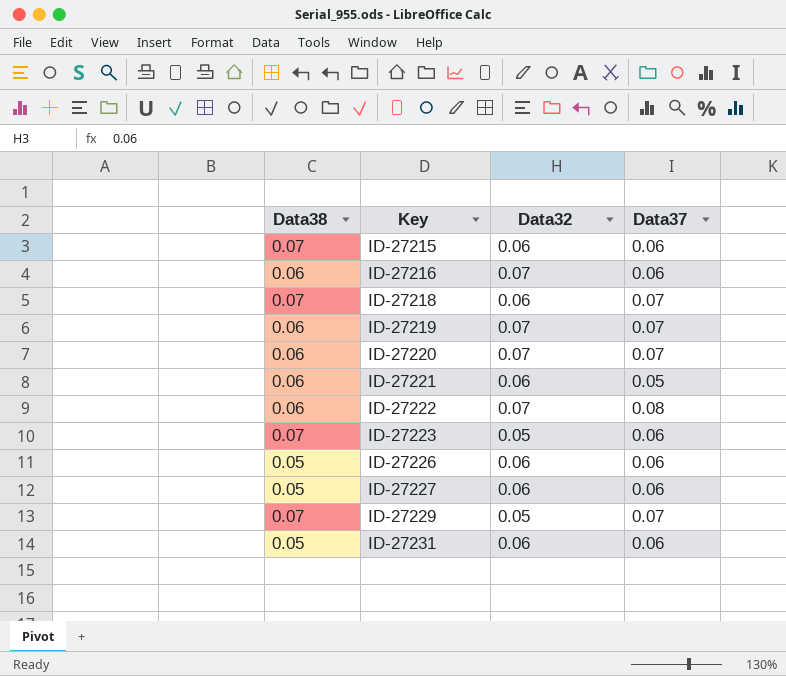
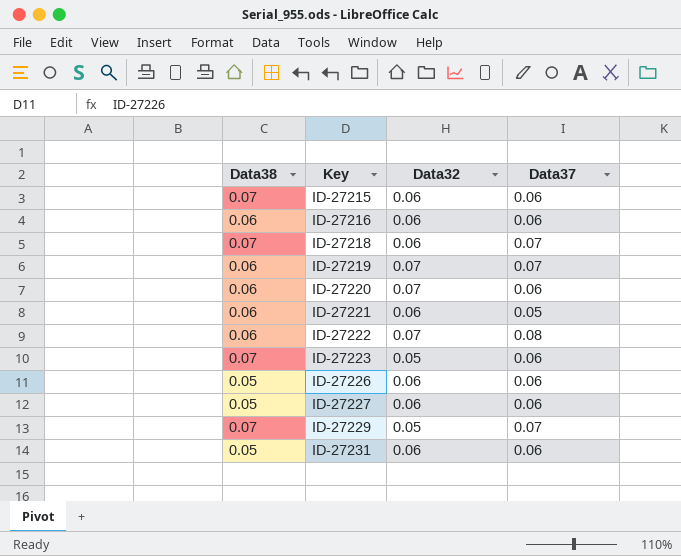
ID-27216 | Data32: 0.07 -> 0.06
ID-27220 | Data37: 0.07 -> 0.06

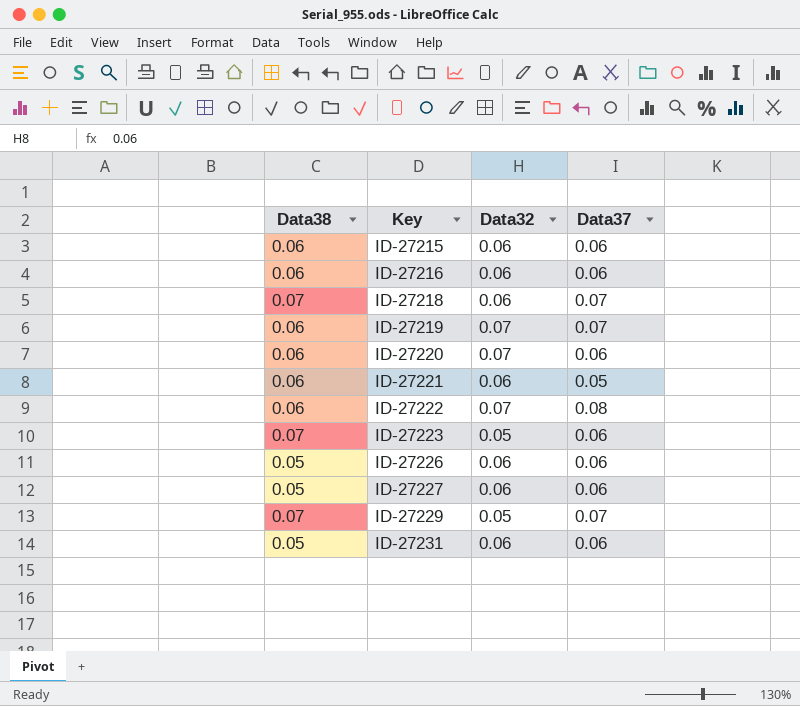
ID-27215 | Data38: 0.07 -> 0.06

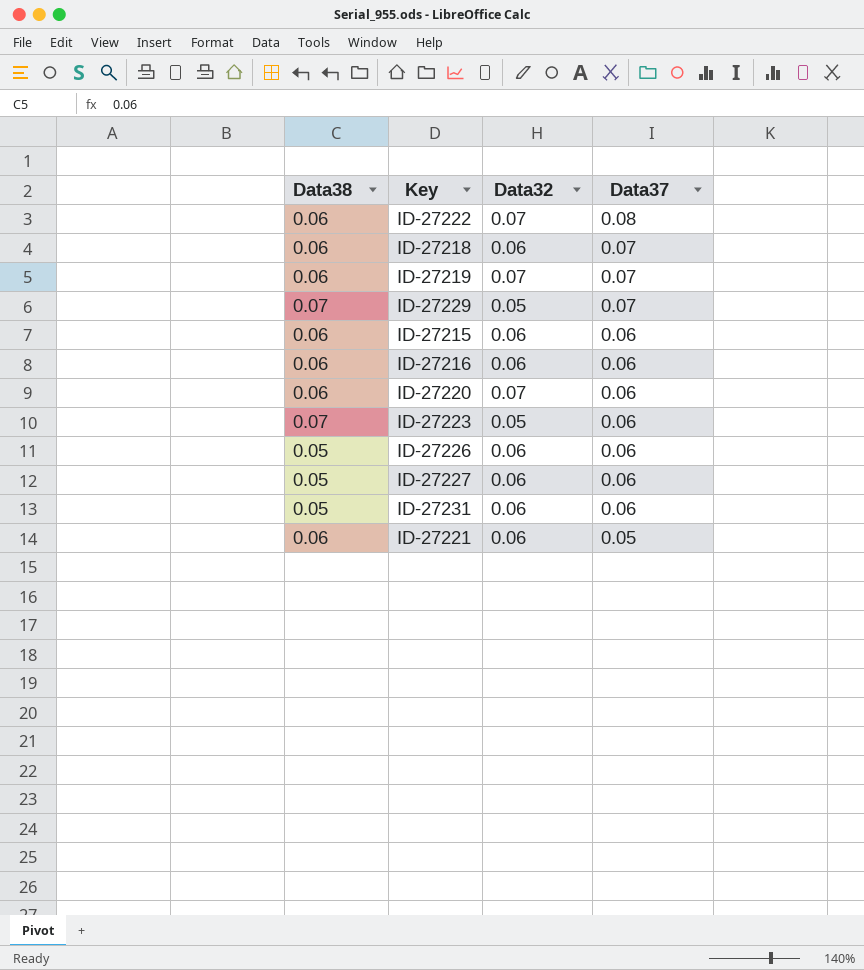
row order: Key ascending -> Data37 descending
ID-27218 | Data38: 0.07 -> 0.06

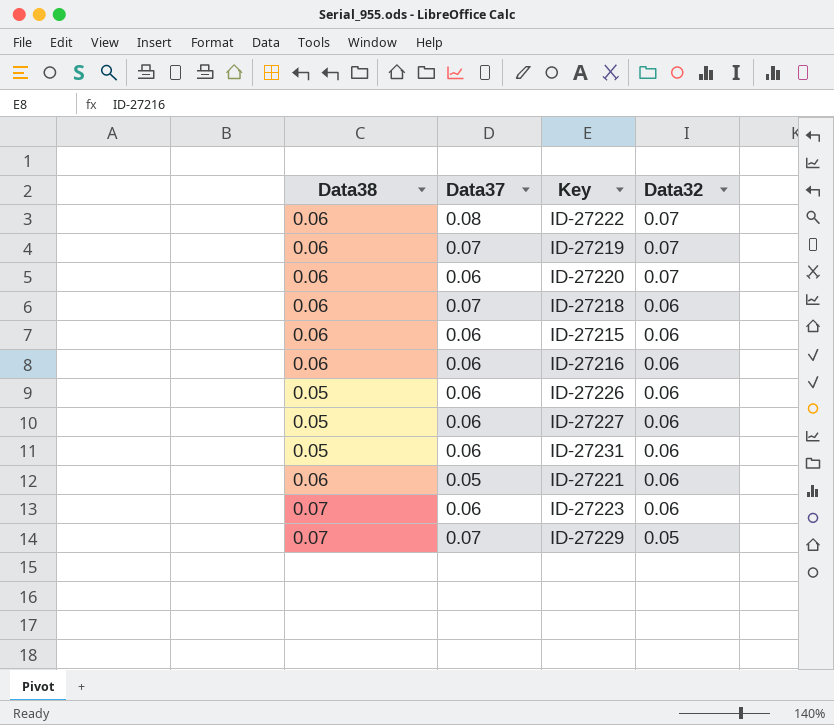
row order: Data37 descending -> Data32 descending
column Data37 | position: 4 -> 2
ID-27223 | Data32: 0.05 -> 0.06

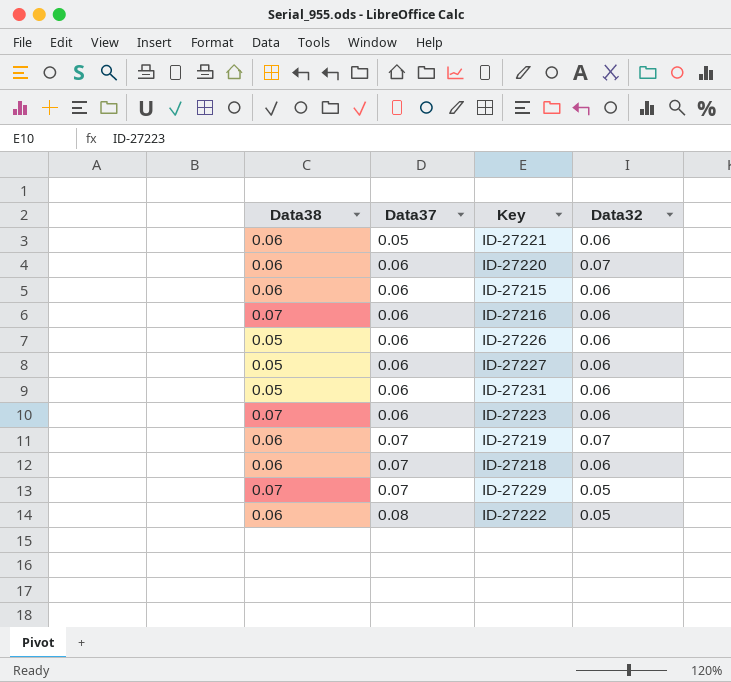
row order: Data32 descending -> Data37 ascending
ID-27216 | Data38: 0.06 -> 0.07
ID-27222 | Data32: 0.07 -> 0.05

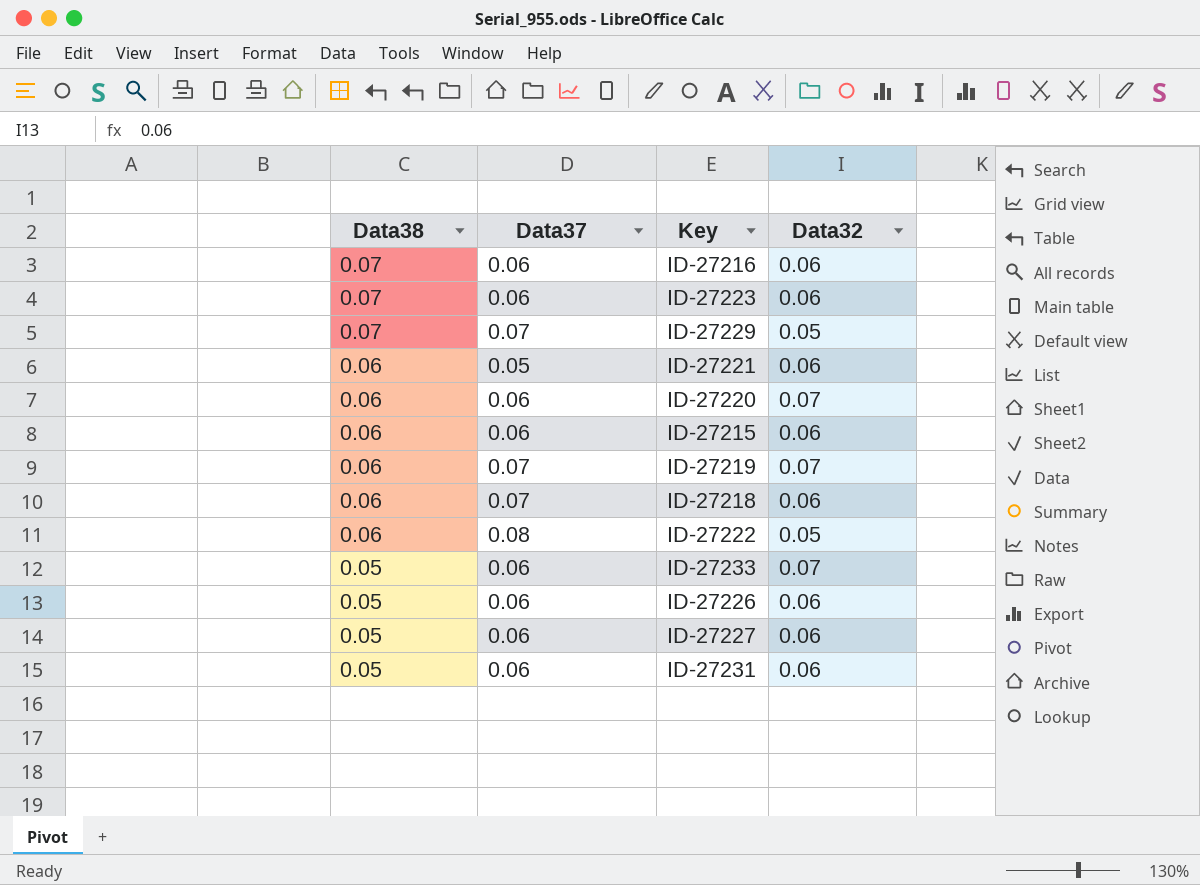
row order: Data37 ascending -> Data38 descending
row ID-27233: none -> 0.05 | 0.06 | 0.07

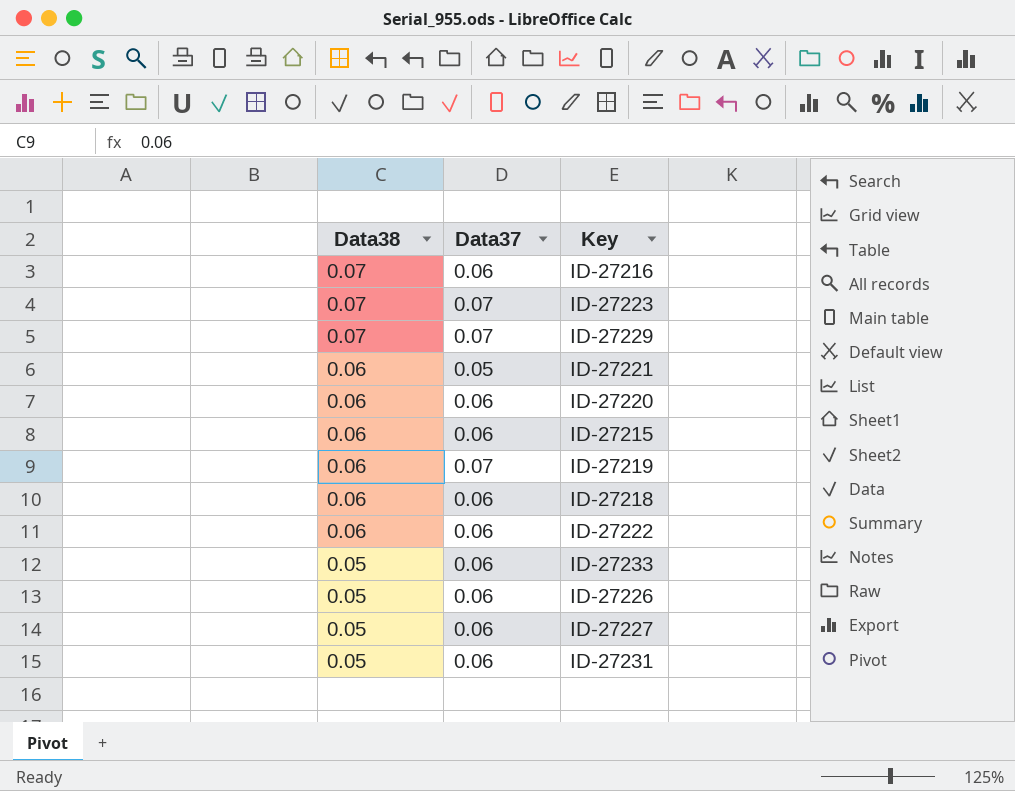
column Data32 | position: 4 -> none
ID-27223 | Data37: 0.06 -> 0.07
ID-27218 | Data37: 0.07 -> 0.06
ID-27222 | Data37: 0.08 -> 0.06

